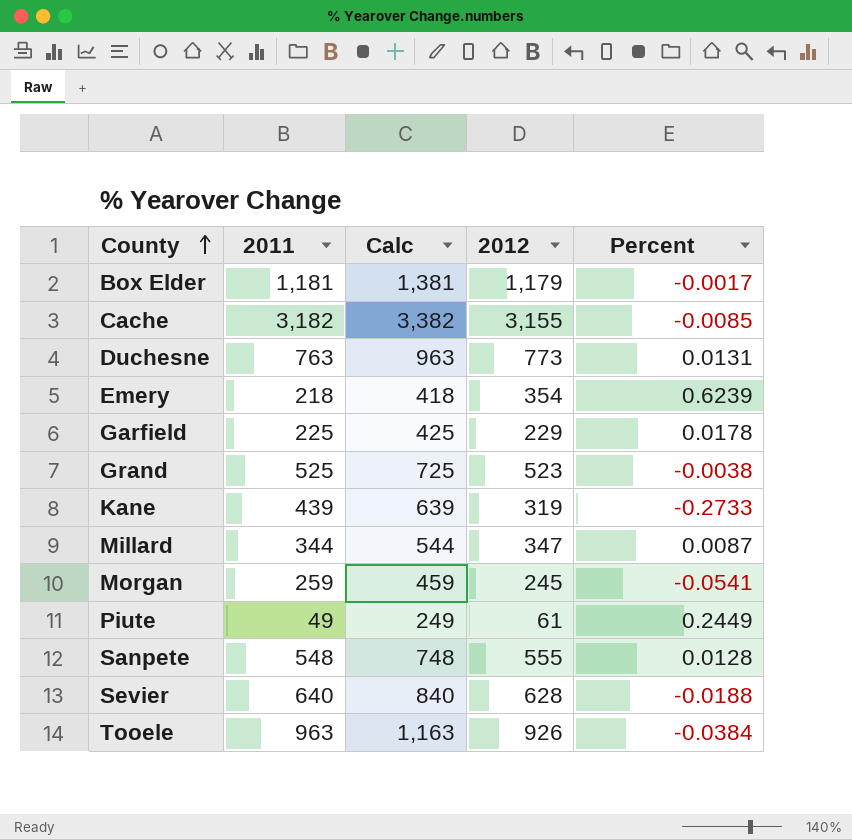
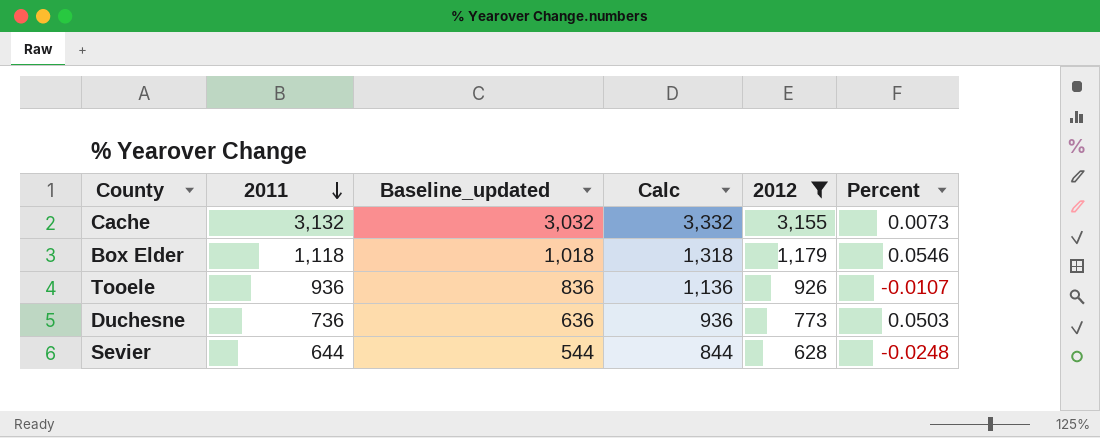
filter: none -> 2012 >= 628
row order: County ascending -> 2011 descending
column Baseline_updated | formula: none -> [2011] - 100
Cache | 2011: 3,182 -> 3,132
Cache | Calc: 3,382 -> 3,332
Cache | Percent: -0.0085 -> 0.0073
Box Elder | 2011: 1,181 -> 1,118
Box Elder | Calc: 1,381 -> 1,318
Box Elder | Percent: -0.0017 -> 0.0546
Tooele | 2011: 963 -> 936
Tooele | Calc: 1,163 -> 1,136
Tooele | Percent: -0.0384 -> -0.0107
Duchesne | 2011: 763 -> 736
Duchesne | Calc: 963 -> 936
Duchesne | Percent: 0.0131 -> 0.0503
Sevier | 2011: 640 -> 644
Sevier | Calc: 840 -> 844
Sevier | Percent: -0.0188 -> -0.0248

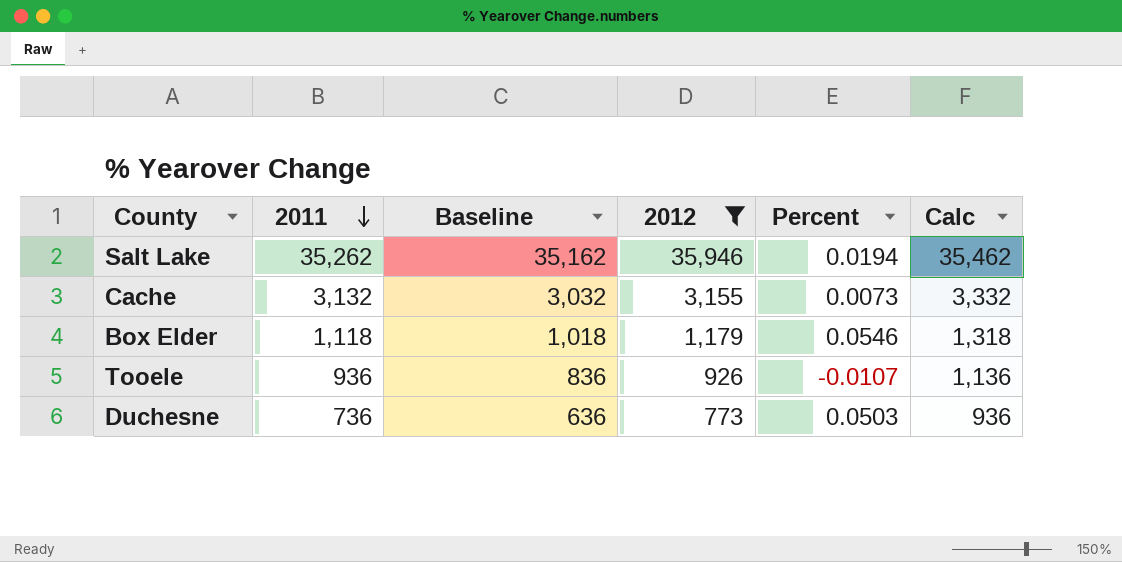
column name: Baseline_updated -> Baseline
column Calc | position: 4 -> 6
row Sevier: 644 | 544 | 844 | 628 | -0.0248 -> none
row Salt Lake: none -> 35,262 | 35,162 | 35,946 | 0.0194 | 35,462

